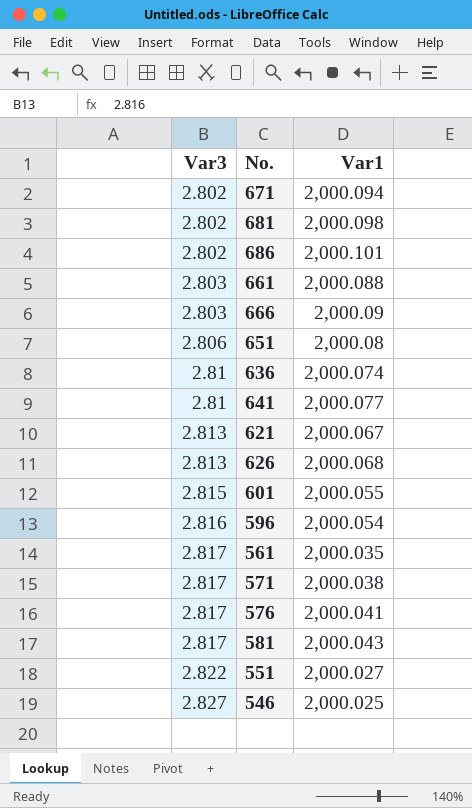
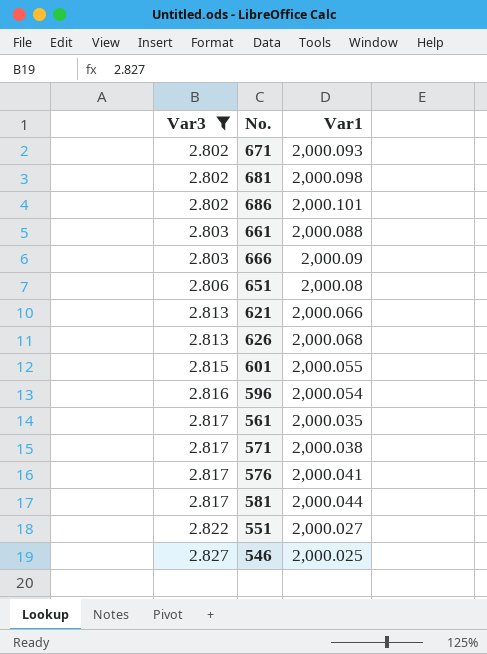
filter: none -> Var3 != 2.81
671 | Var1: 2,000.094 -> 2,000.093
621 | Var1: 2,000.067 -> 2,000.066
581 | Var1: 2,000.043 -> 2,000.044

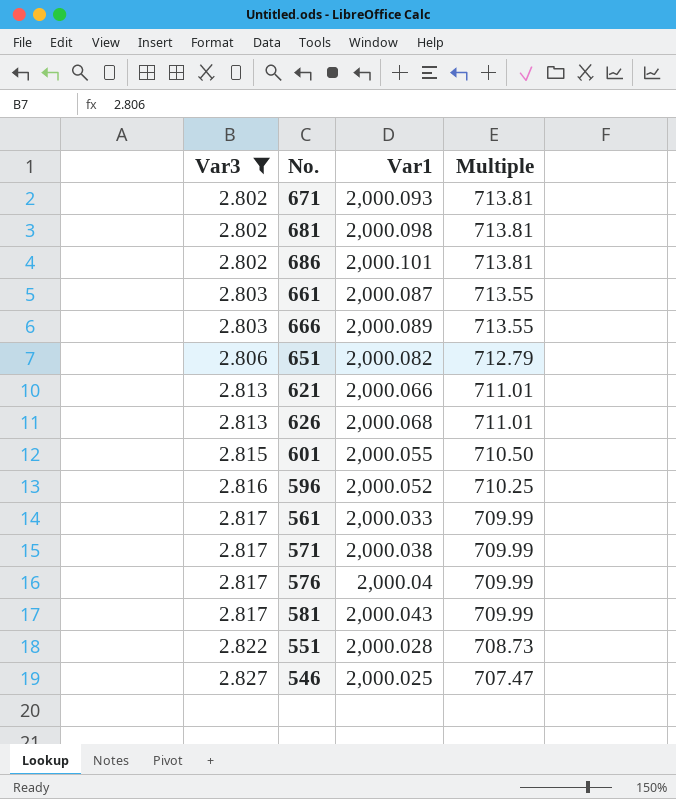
column Multiple | formula: none -> [Var1] / [Var3]
661 | Var1: 2,000.088 -> 2,000.087
666 | Var1: 2,000.09 -> 2,000.089
651 | Var1: 2,000.08 -> 2,000.082
596 | Var1: 2,000.054 -> 2,000.052
561 | Var1: 2,000.035 -> 2,000.033
576 | Var1: 2,000.041 -> 2,000.04
581 | Var1: 2,000.044 -> 2,000.043
551 | Var1: 2,000.027 -> 2,000.028

